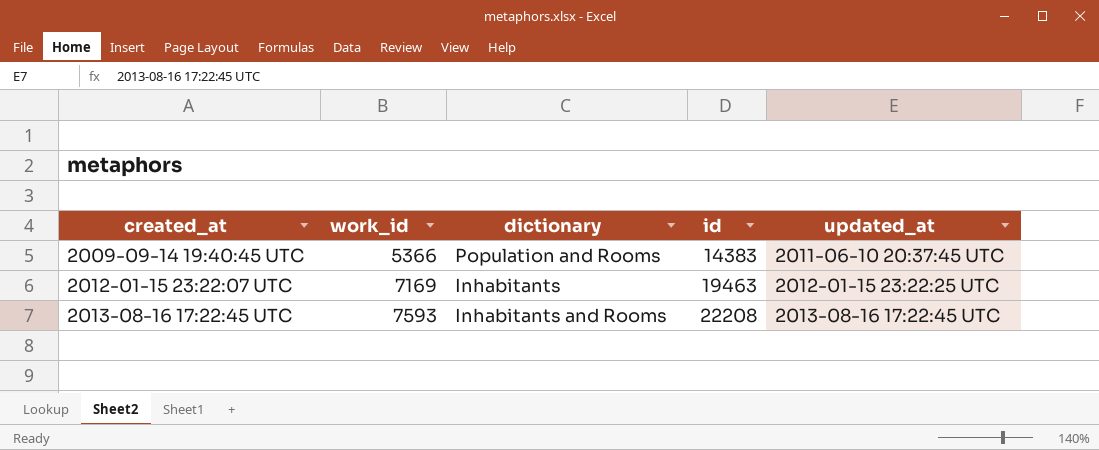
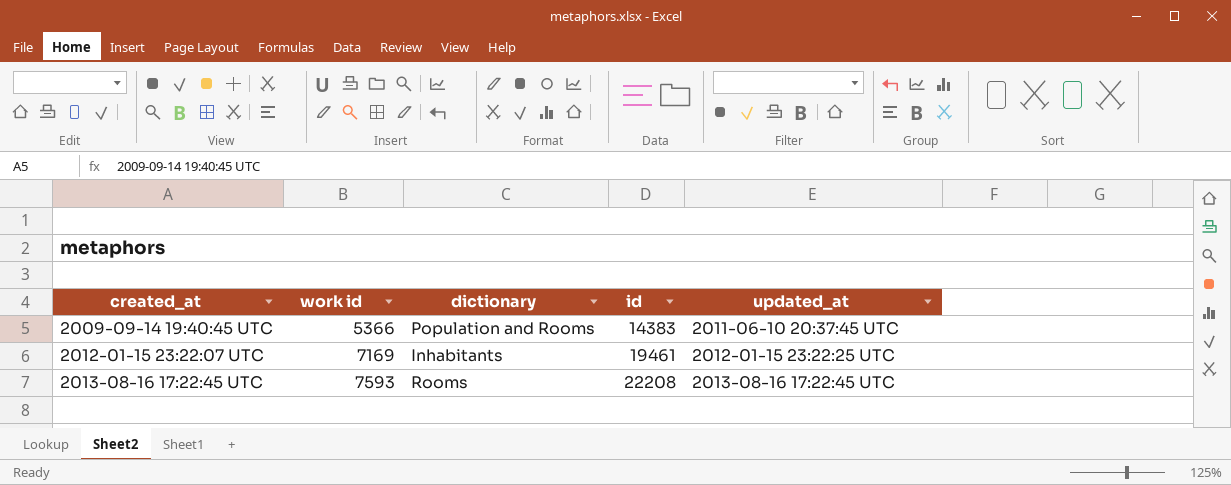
column name: work_id -> work id
2012-01-15 23:22:07 UTC | id: 19463 -> 19461
2013-08-16 17:22:45 UTC | dictionary: Inhabitants and Rooms -> Rooms

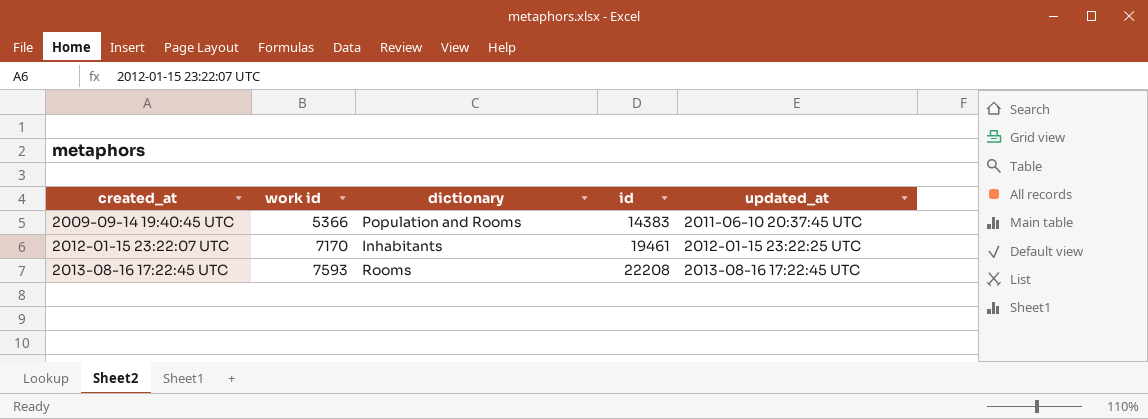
2012-01-15 23:22:07 UTC | work id: 7169 -> 7170

